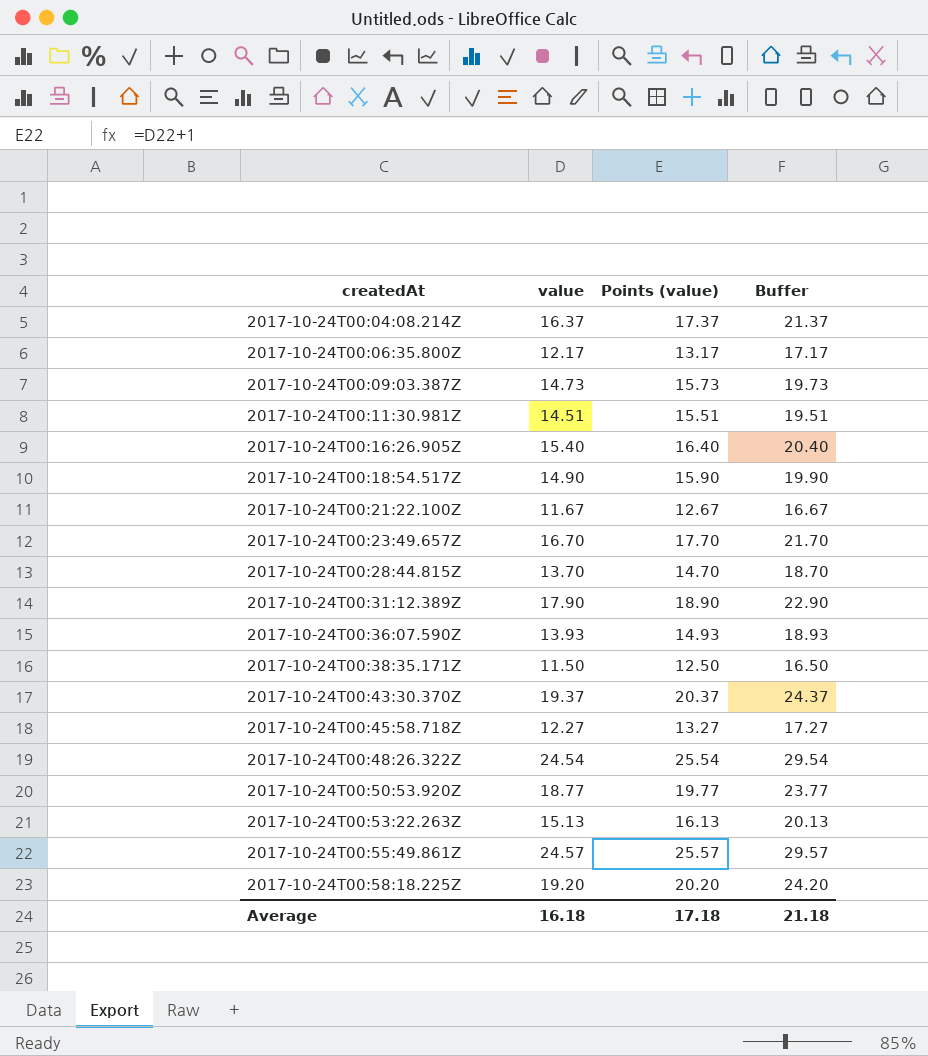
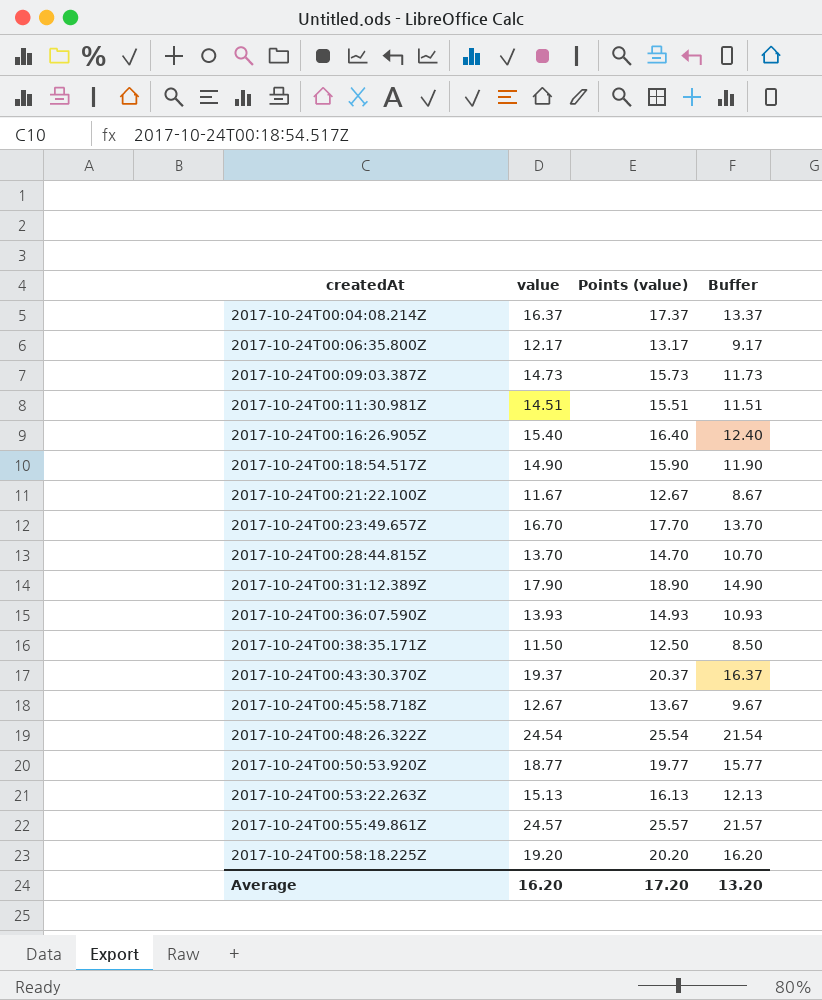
column Buffer | formula: [value] + 5 -> [value] - 3
2017-10-24T00:45:58.718Z | value: 12.27 -> 12.67
2017-10-24T00:45:58.718Z | Points (value): 13.27 -> 13.67
Average | value: 16.18 -> 16.20
Average | Points (value): 17.18 -> 17.20
Average | Buffer: 21.18 -> 13.20

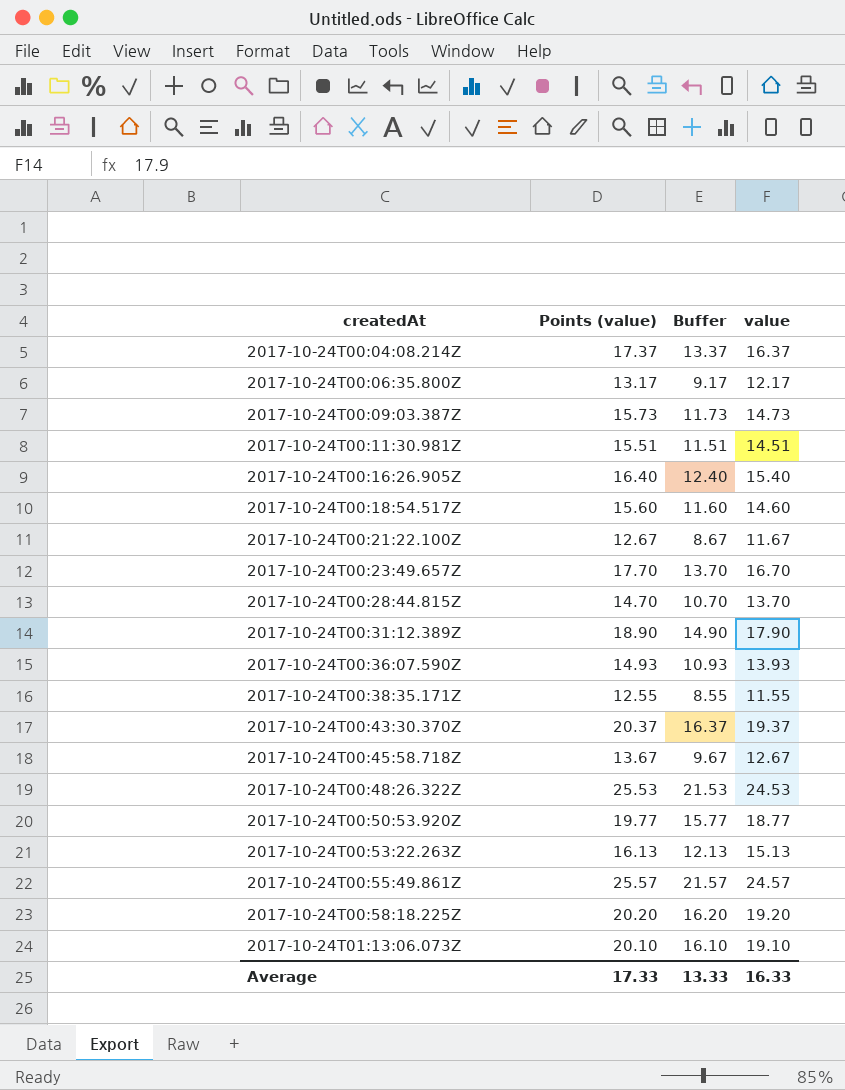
column value | position: 2 -> 4
2017-10-24T00:18:54.517Z | Points (value): 15.90 -> 15.60
2017-10-24T00:18:54.517Z | Buffer: 11.90 -> 11.60
2017-10-24T00:18:54.517Z | value: 14.90 -> 14.60
2017-10-24T00:38:35.171Z | Points (value): 12.50 -> 12.55
2017-10-24T00:38:35.171Z | Buffer: 8.50 -> 8.55
2017-10-24T00:38:35.171Z | value: 11.50 -> 11.55
2017-10-24T00:48:26.322Z | Points (value): 25.54 -> 25.53
2017-10-24T00:48:26.322Z | Buffer: 21.54 -> 21.53
2017-10-24T00:48:26.322Z | value: 24.54 -> 24.53
row 2017-10-24T01:13:06.073Z: none -> 20.10 | 16.10 | 19.10
Average | Points (value): 17.20 -> 17.33
Average | Buffer: 13.20 -> 13.33
Average | value: 16.20 -> 16.33

